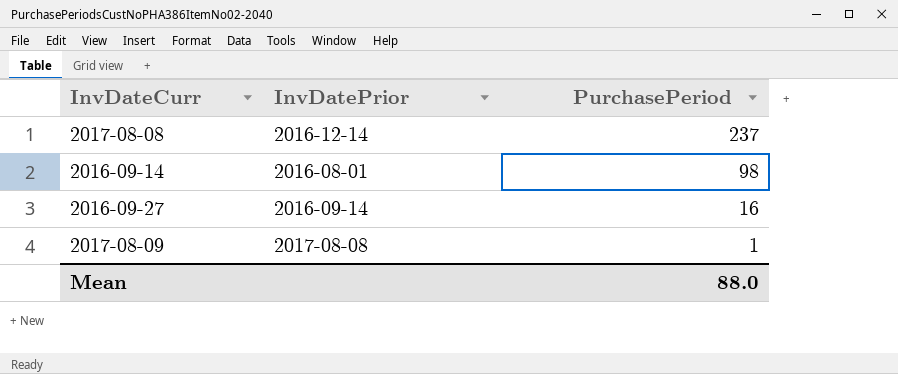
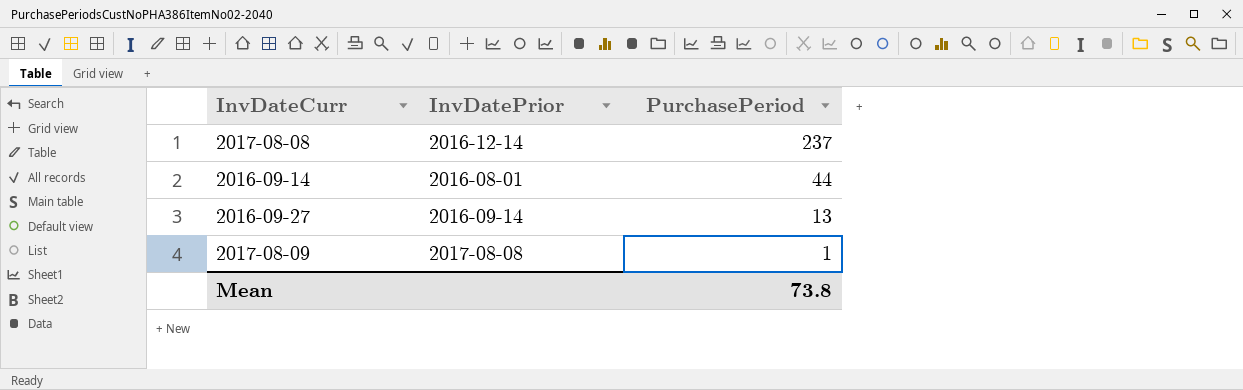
2016-09-14 | PurchasePeriod: 98 -> 44
2016-09-27 | PurchasePeriod: 16 -> 13
Mean | PurchasePeriod: 88.0 -> 73.8

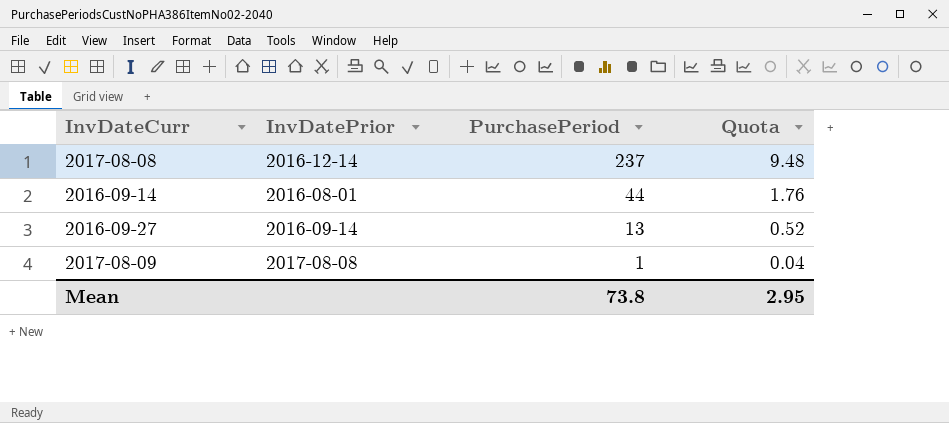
column Quota | formula: none -> [PurchasePeriod] * 0.04

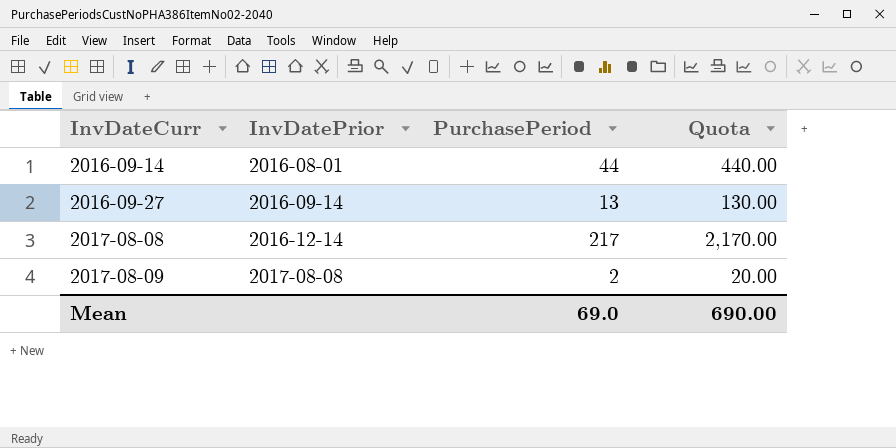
row order: PurchasePeriod descending -> InvDateCurr ascending
column Quota | formula: [PurchasePeriod] * 0.04 -> [PurchasePeriod] * 10
2017-08-08 | PurchasePeriod: 237 -> 217
2017-08-09 | PurchasePeriod: 1 -> 2
Mean | PurchasePeriod: 73.8 -> 69.0
Mean | Quota: 2.95 -> 690.00

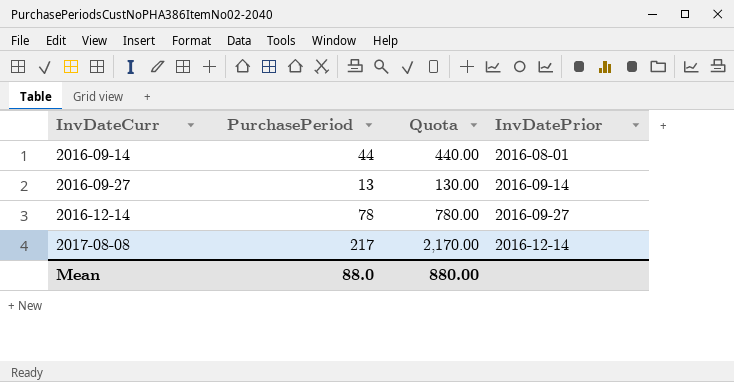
column InvDatePrior | position: 2 -> 4
row 2017-08-09: 2017-08-08 | 2 | 20.00 -> none
row 2016-12-14: none -> 78 | 780.00 | 2016-09-27
Mean | PurchasePeriod: 69.0 -> 88.0
Mean | Quota: 690.00 -> 880.00

